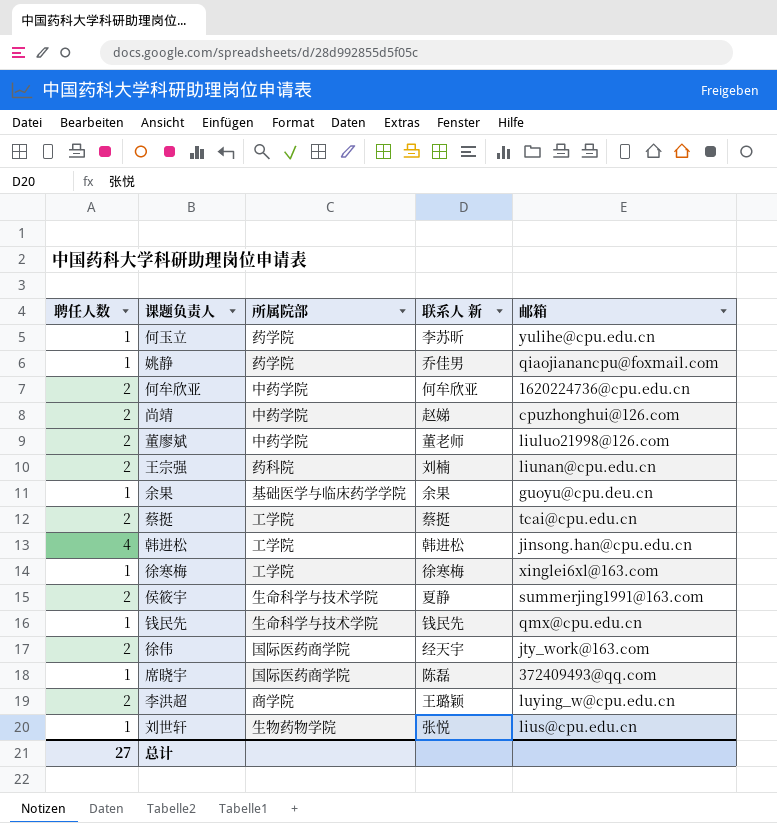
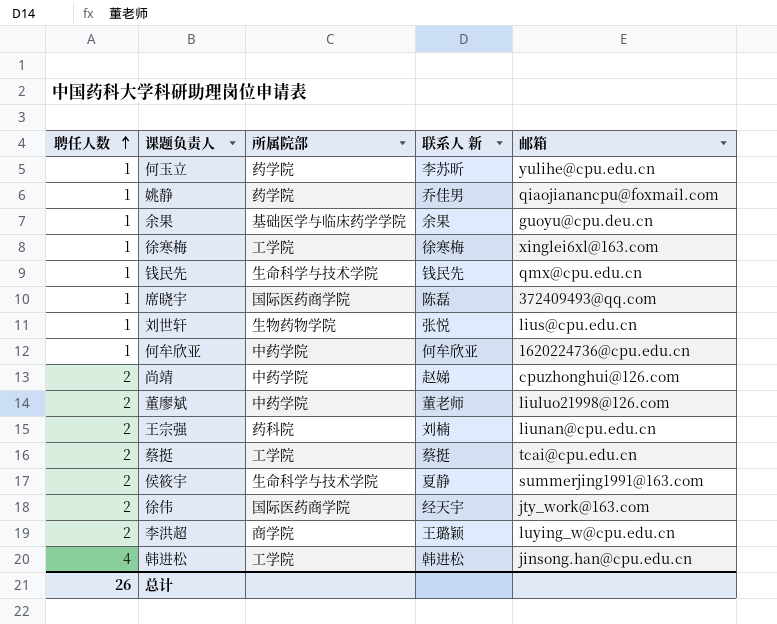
row order: none -> 聘任人数 ascending
何牟欣亚 | 聘任人数: 2 -> 1
总计 | 聘任人数: 27 -> 26

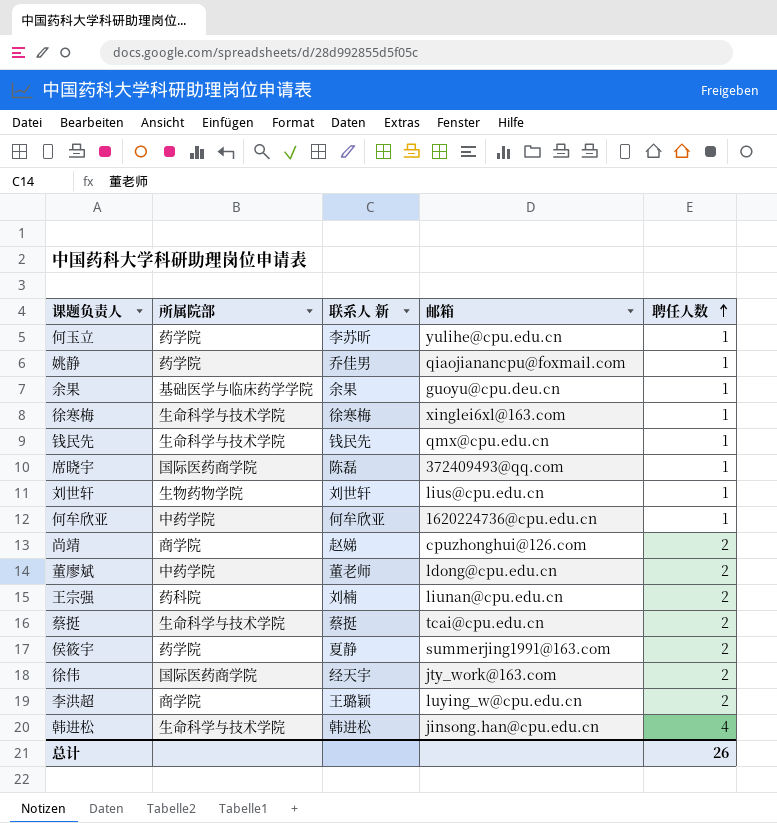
column 聘任人数 | position: 1 -> 5
徐寒梅 | 所属院部: 工学院 -> 生命科学与技术学院
刘世轩 | 联系人 新: 张悦 -> 刘世轩
尚靖 | 所属院部: 中药学院 -> 商学院
董廖斌 | 邮箱: liuluo21998@126.com -> ldong@cpu.edu.cn
蔡挺 | 所属院部: 工学院 -> 生命科学与技术学院
侯筱宇 | 所属院部: 生命科学与技术学院 -> 药学院
韩进松 | 所属院部: 工学院 -> 生命科学与技术学院

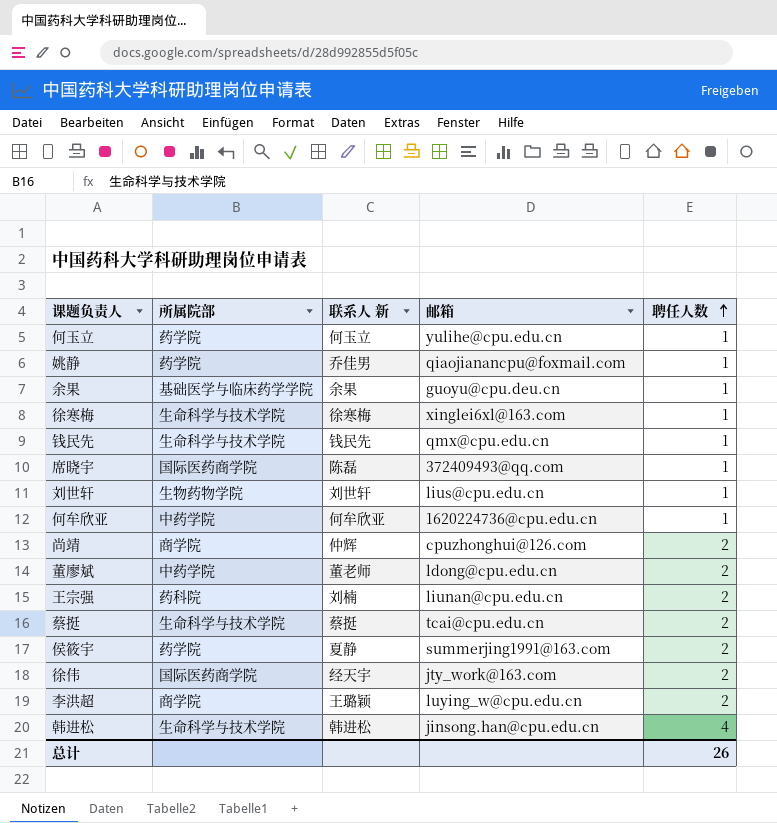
何玉立 | 联系人 新: 李苏昕 -> 何玉立
尚靖 | 联系人 新: 赵娣 -> 仲辉

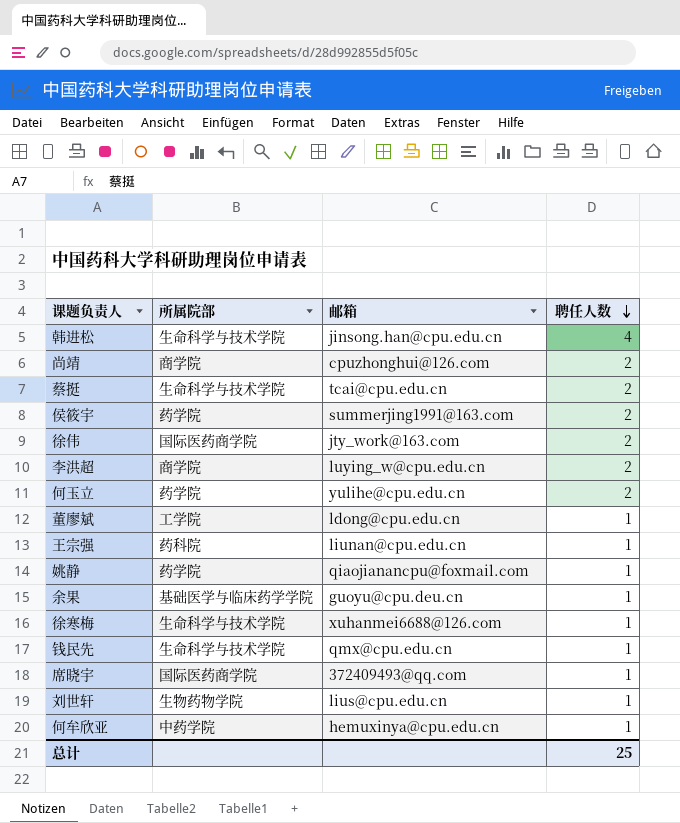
row order: 聘任人数 ascending -> 聘任人数 descending
column 联系人 新 | position: 3 -> none
何玉立 | 聘任人数: 1 -> 2
董廖斌 | 所属院部: 中药学院 -> 工学院
董廖斌 | 聘任人数: 2 -> 1
王宗强 | 聘任人数: 2 -> 1
徐寒梅 | 邮箱: xinglei6xl@163.com -> xuhanmei6688@126.com
何牟欣亚 | 邮箱: 1620224736@cpu.edu.cn -> hemuxinya@cpu.edu.cn
总计 | 聘任人数: 26 -> 25

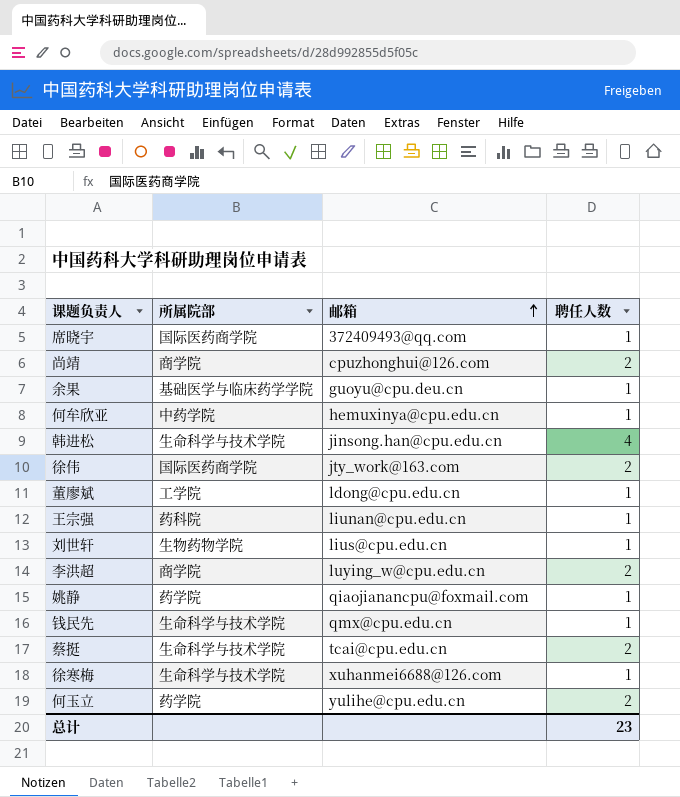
row order: 聘任人数 descending -> 邮箱 ascending
row 侯筱宇: 药学院 | summerjing1991@163.com | 2 -> none
总计 | 聘任人数: 25 -> 23

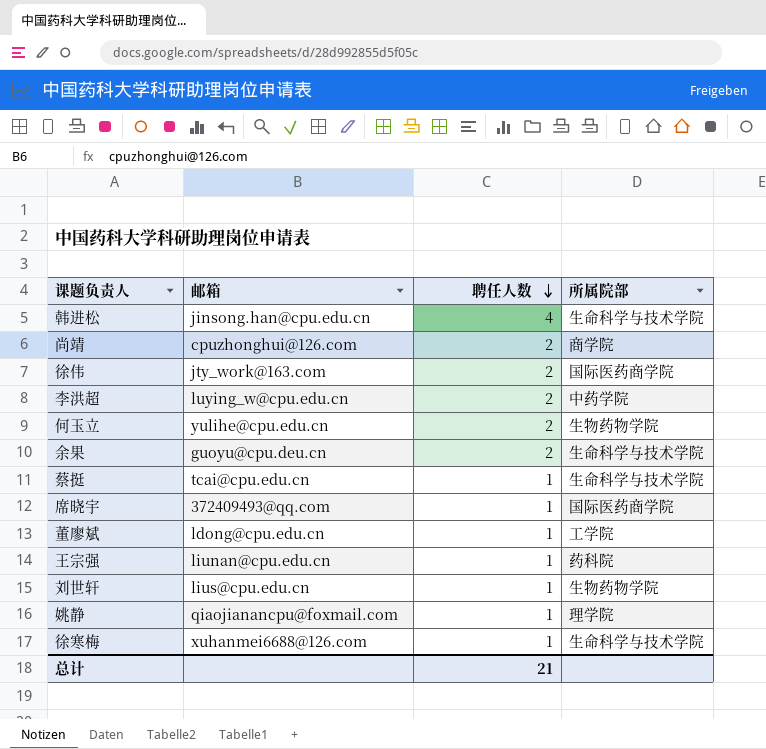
row order: 邮箱 ascending -> 聘任人数 descending
column 所属院部 | position: 2 -> 4
row 何牟欣亚: 中药学院 | hemuxinya@cpu.edu.cn | 1 -> none
row 钱民先: 生命科学与技术学院 | qmx@cpu.edu.cn | 1 -> none
李洪超 | 所属院部: 商学院 -> 中药学院
何玉立 | 所属院部: 药学院 -> 生物药物学院
余果 | 聘任人数: 1 -> 2
余果 | 所属院部: 基础医学与临床药学学院 -> 生命科学与技术学院
蔡挺 | 聘任人数: 2 -> 1
姚静 | 所属院部: 药学院 -> 理学院
总计 | 聘任人数: 23 -> 21

